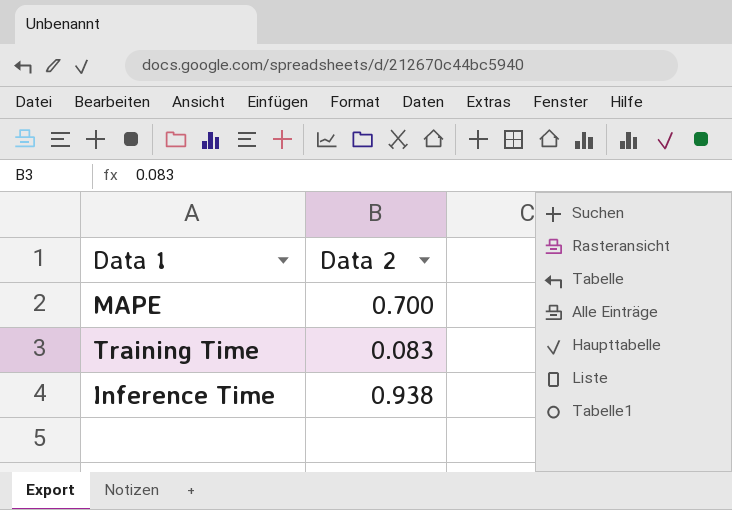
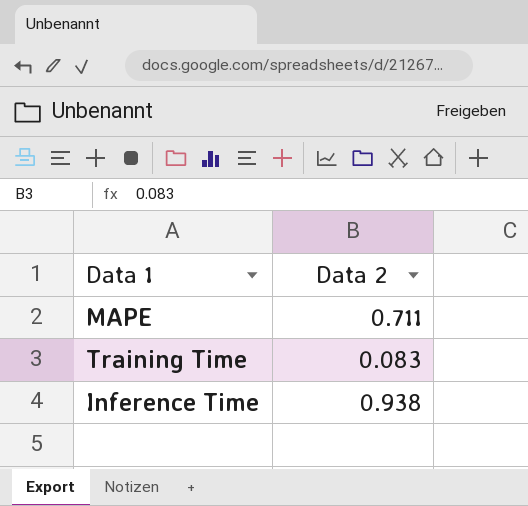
MAPE | Data 2: 0.700 -> 0.711

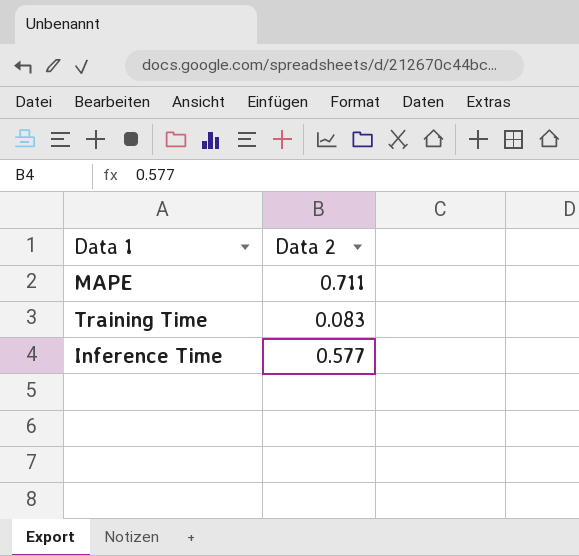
Inference Time | Data 2: 0.938 -> 0.577

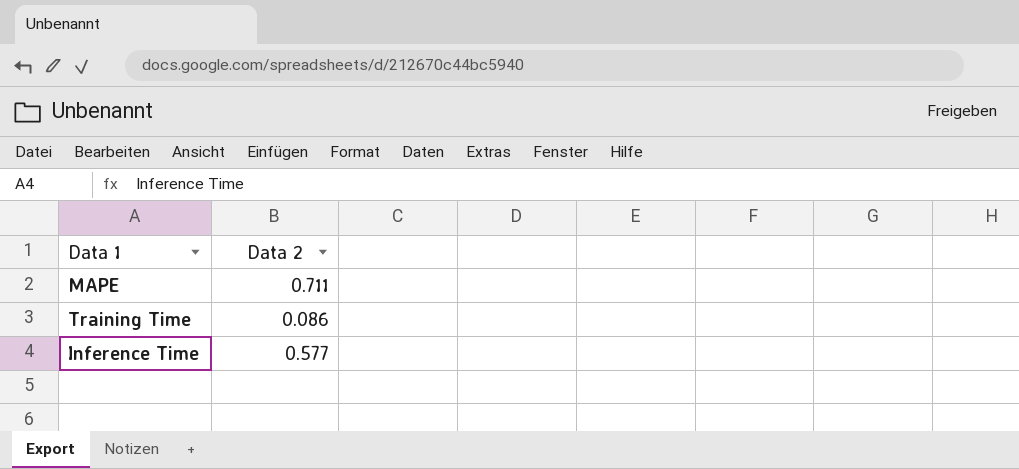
Training Time | Data 2: 0.083 -> 0.086

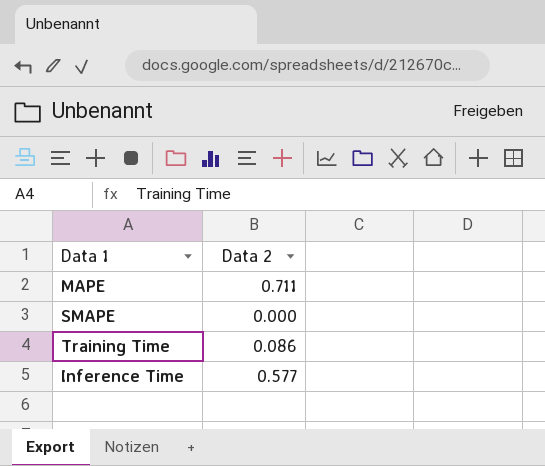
row SMAPE: none -> 0.000

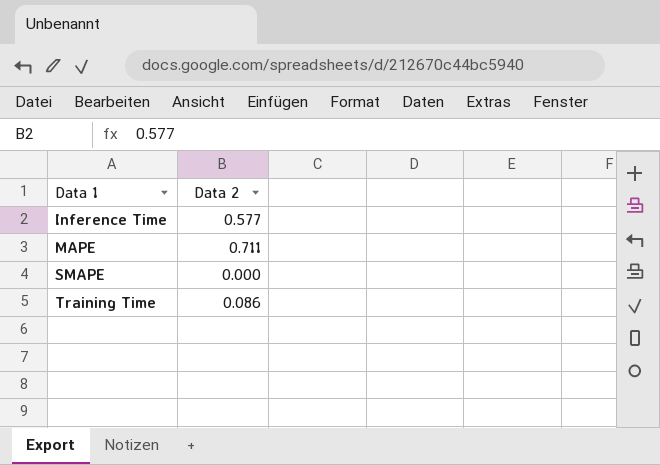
row order: none -> Data 1 ascending

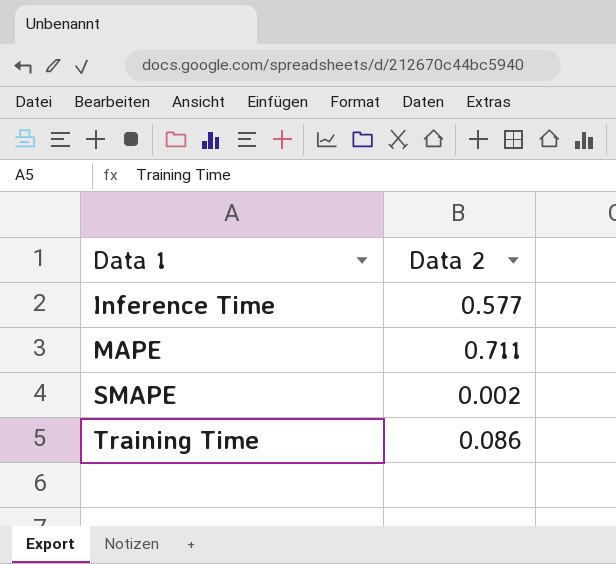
SMAPE | Data 2: 0.000 -> 0.002

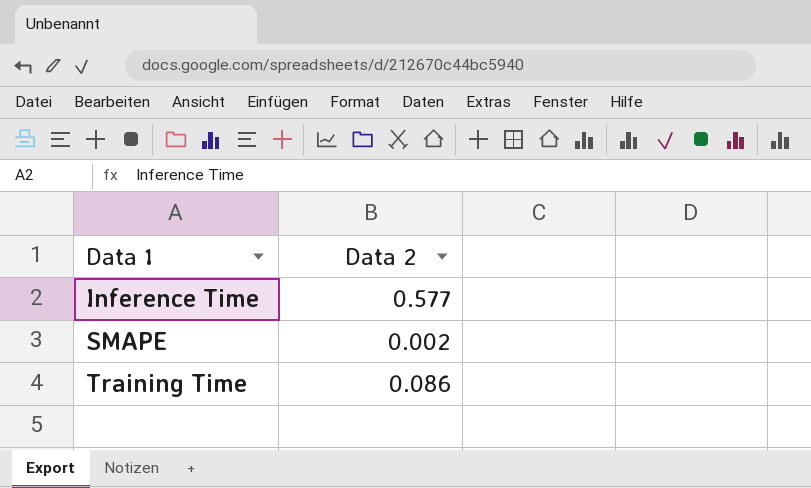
row MAPE: 0.711 -> none

